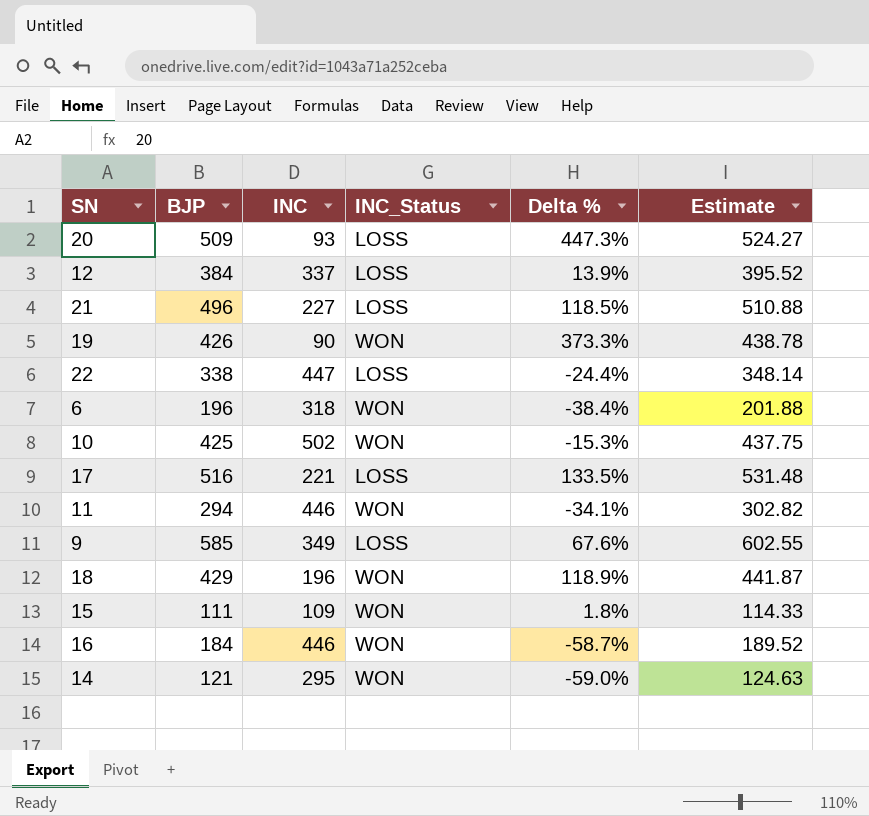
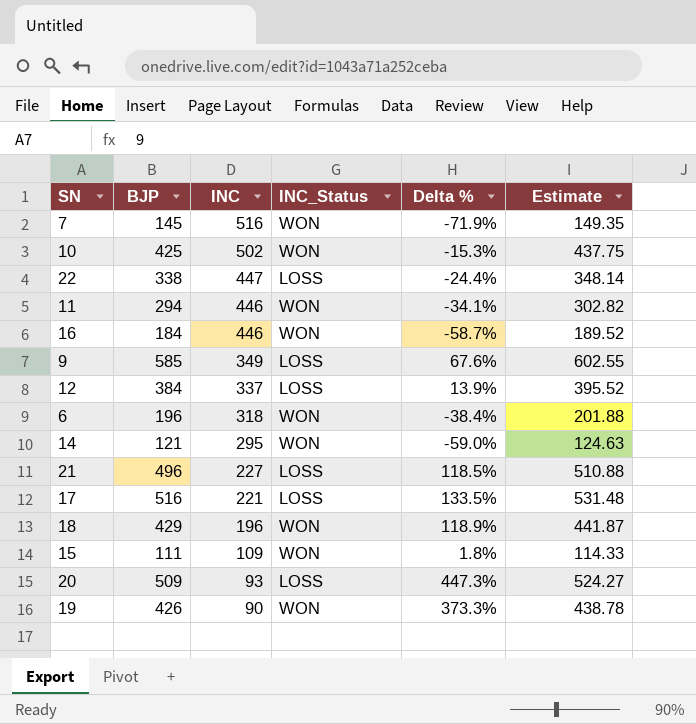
row order: none -> INC descending
row 7: none -> 145 | 516 | WON | -71.9% | 149.35

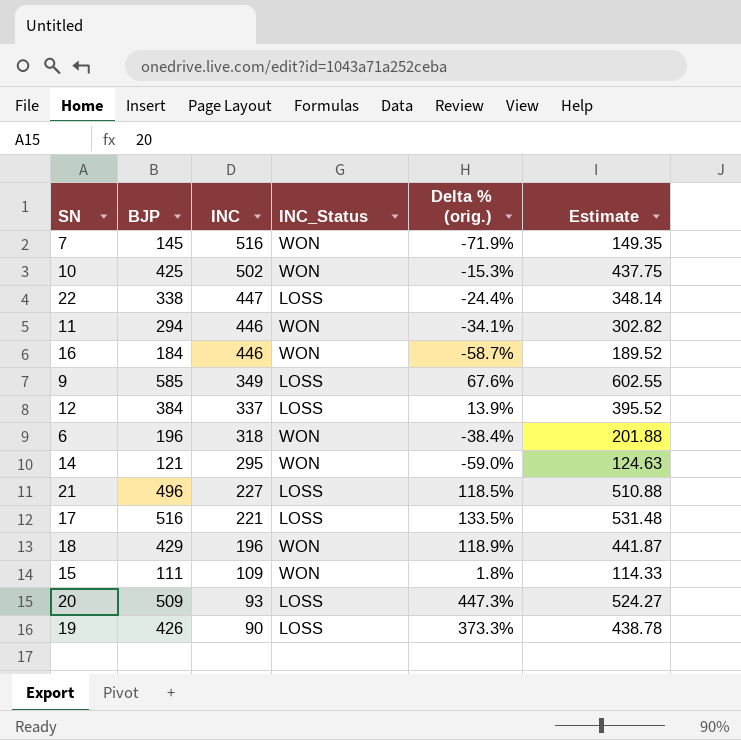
column name: Delta % -> Delta % (orig.)
19 | INC_Status: WON -> LOSS

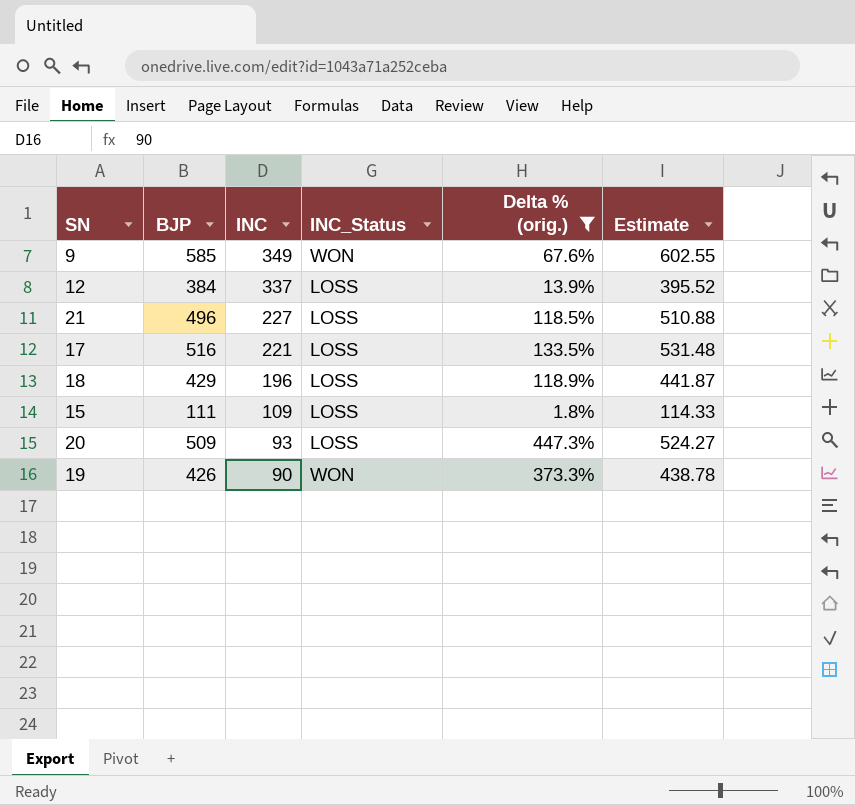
filter: none -> Delta % (orig.) >= 1.8%
9 | INC_Status: LOSS -> WON
18 | INC_Status: WON -> LOSS
15 | INC_Status: WON -> LOSS
19 | INC_Status: LOSS -> WON

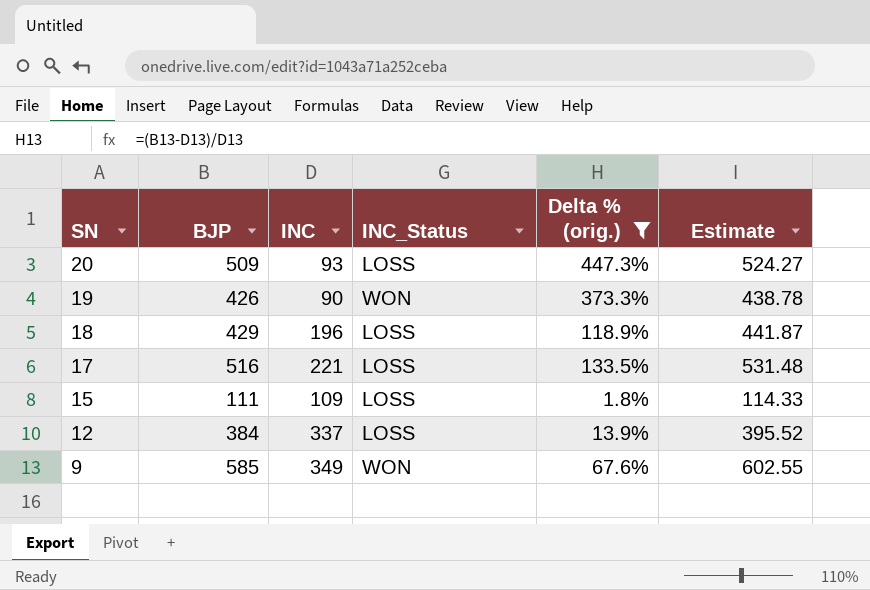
row order: INC descending -> SN descending
row 21: 496 | 227 | LOSS | 118.5% | 510.88 -> none

